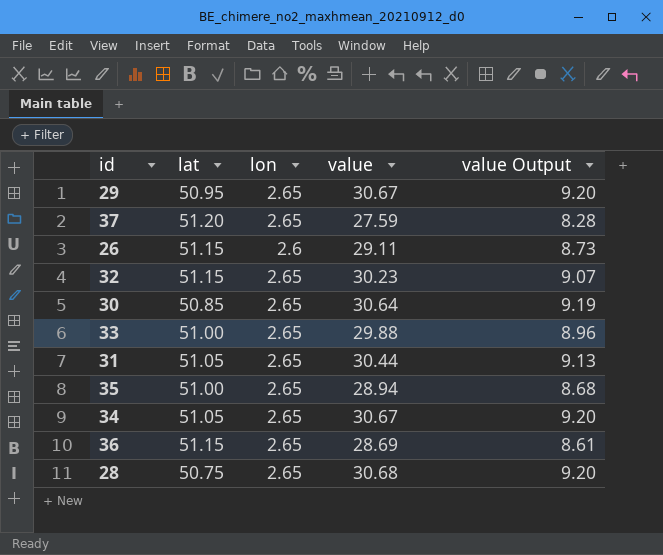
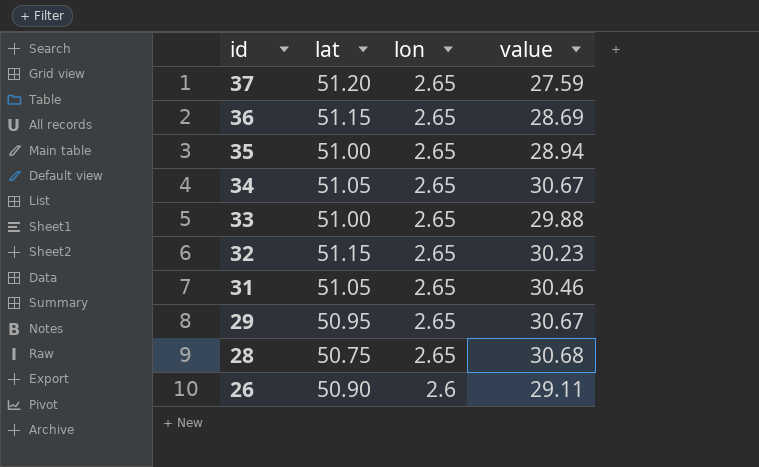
row order: none -> id descending
column value Output | formula: [value] * 0.3 -> none
row 30: 50.85 | 2.65 | 30.64 | 9.19 -> none
31 | value: 30.44 -> 30.46
26 | lat: 51.15 -> 50.90

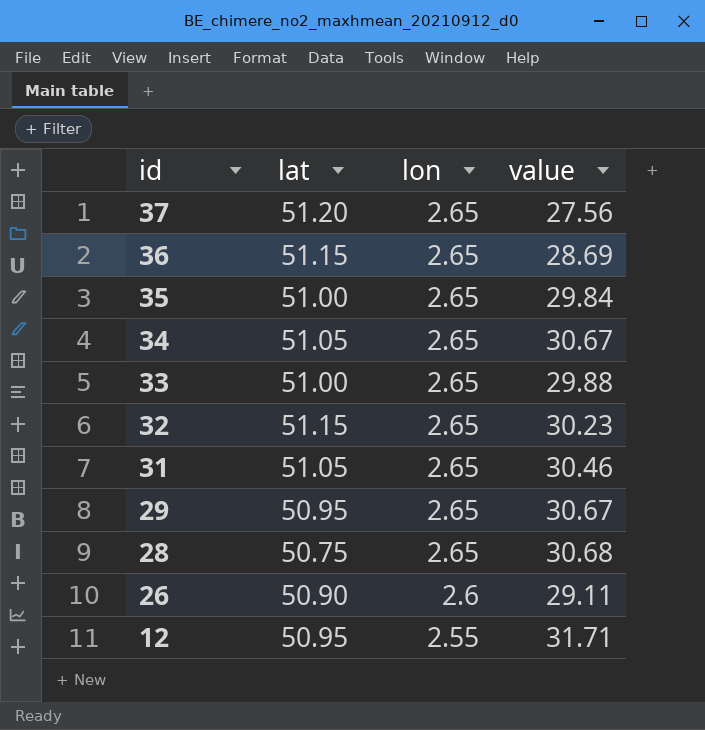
37 | value: 27.59 -> 27.56
35 | value: 28.94 -> 29.84
row 12: none -> 50.95 | 2.55 | 31.71

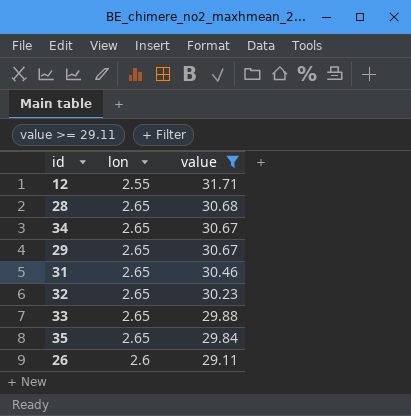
filter: none -> value >= 29.11
row order: id descending -> value descending
column lat | position: 2 -> none

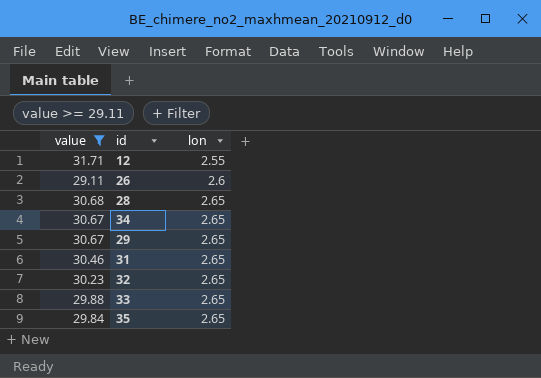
row order: value descending -> lon ascending
column value | position: 3 -> 1

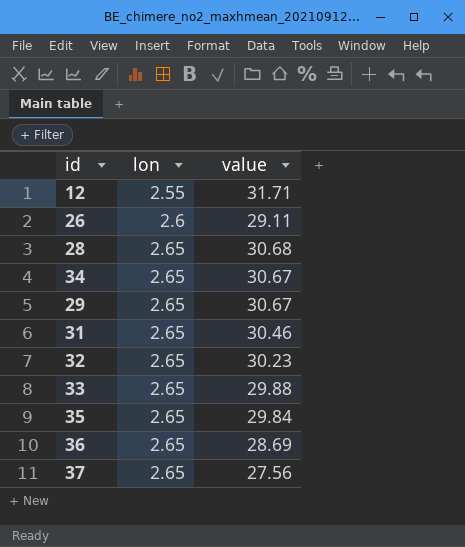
filter: value >= 29.11 -> none
column value | position: 1 -> 3

